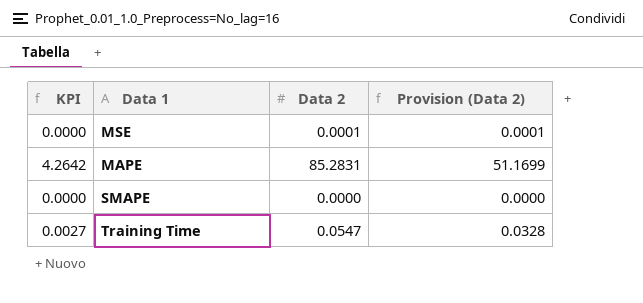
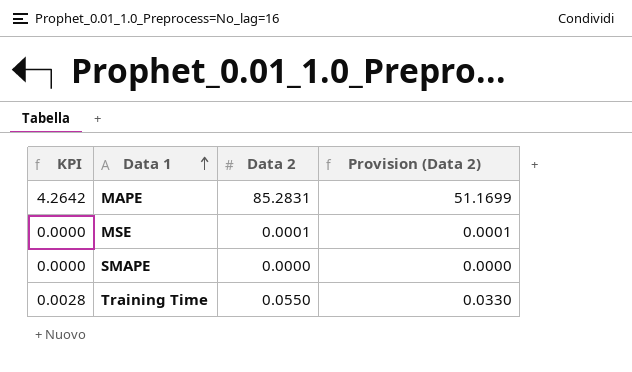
row order: none -> Data 1 ascending
Training Time | KPI: 0.0027 -> 0.0028
Training Time | Data 2: 0.0547 -> 0.0550
Training Time | Provision (Data 2): 0.0328 -> 0.0330

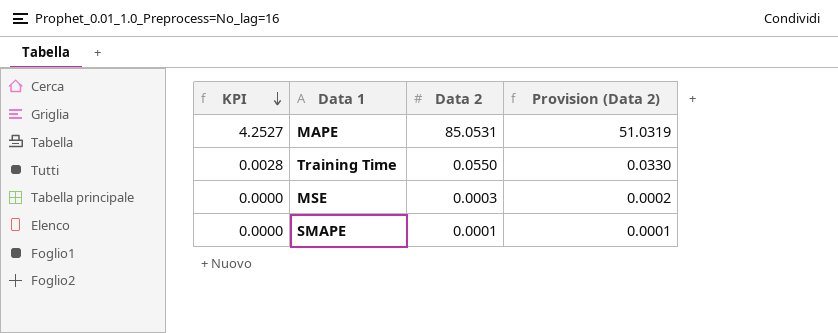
row order: Data 1 ascending -> KPI descending
MAPE | KPI: 4.2642 -> 4.2527
MAPE | Data 2: 85.2831 -> 85.0531
MAPE | Provision (Data 2): 51.1699 -> 51.0319
MSE | Data 2: 0.0001 -> 0.0003
MSE | Provision (Data 2): 0.0001 -> 0.0002
SMAPE | Data 2: 0.0000 -> 0.0001
SMAPE | Provision (Data 2): 0.0000 -> 0.0001

